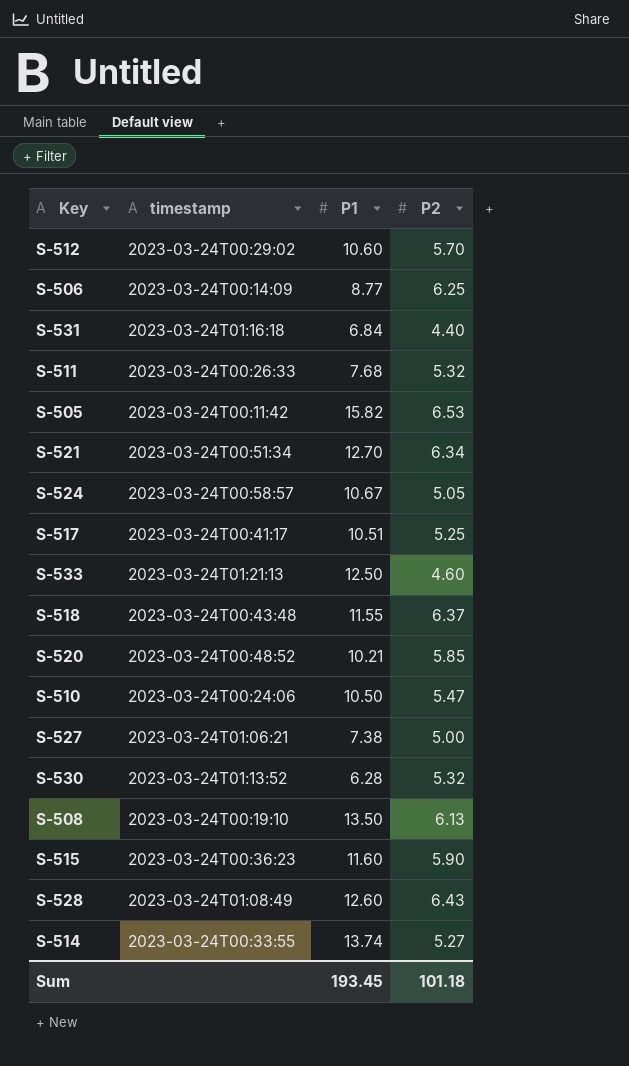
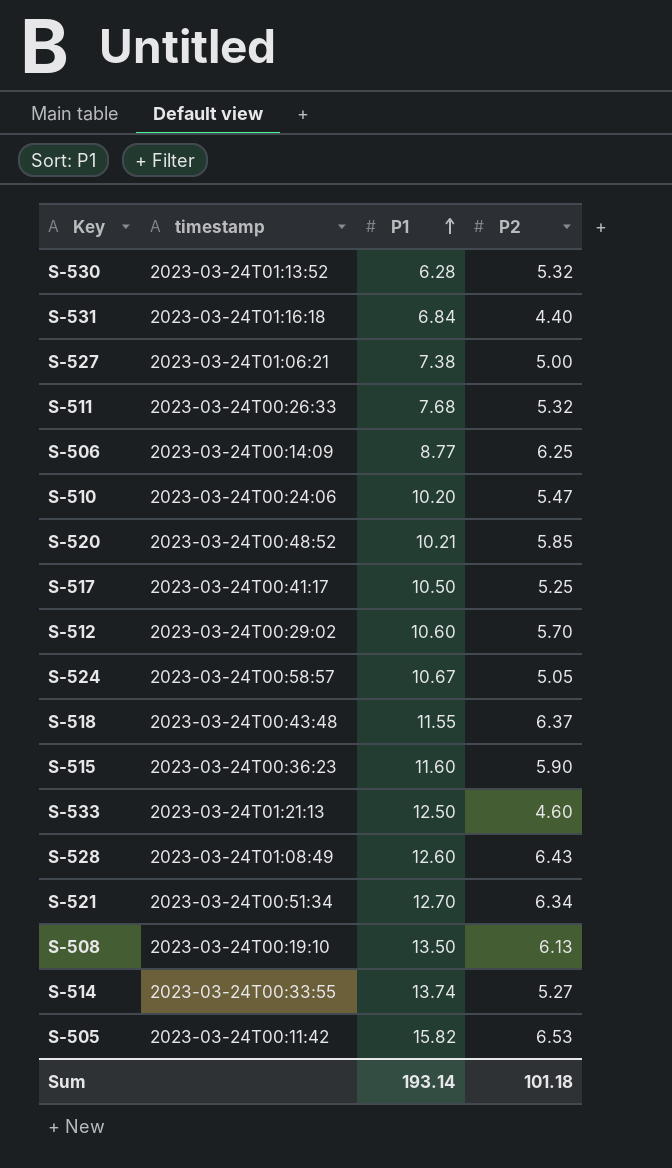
row order: none -> P1 ascending
S-510 | P1: 10.50 -> 10.20
S-517 | P1: 10.51 -> 10.50
Sum | P1: 193.45 -> 193.14

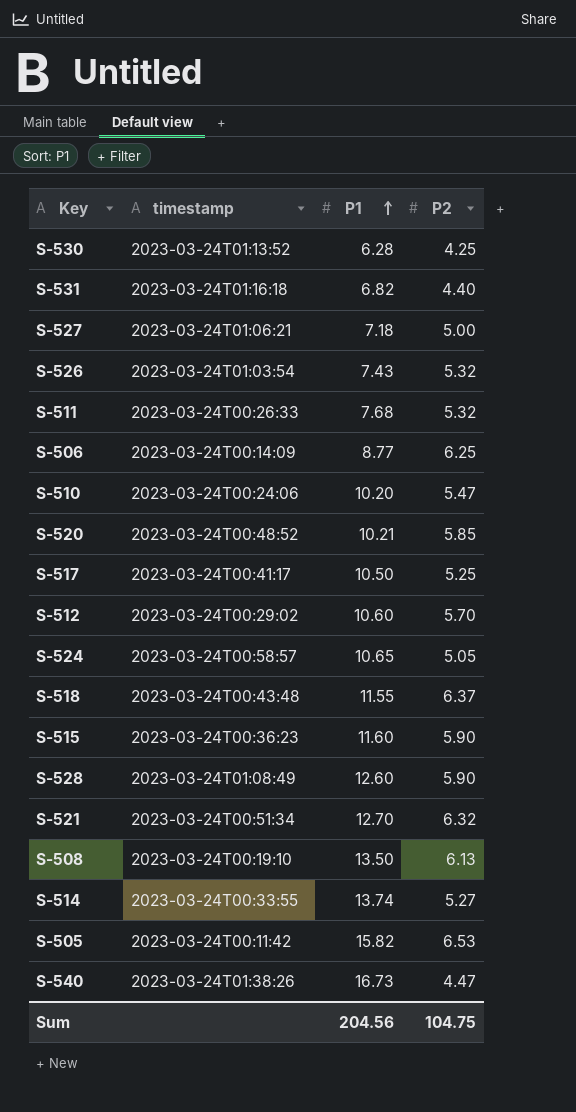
row S-533: 2023-03-24T01:21:13 | 12.50 | 4.60 -> none
S-530 | P2: 5.32 -> 4.25
S-531 | P1: 6.84 -> 6.82
S-527 | P1: 7.38 -> 7.18
row S-526: none -> 2023-03-24T01:03:54 | 7.43 | 5.32
S-524 | P1: 10.67 -> 10.65
S-528 | P2: 6.43 -> 5.90
S-521 | P2: 6.34 -> 6.32
row S-540: none -> 2023-03-24T01:38:26 | 16.73 | 4.47
Sum | P1: 193.14 -> 204.56
Sum | P2: 101.18 -> 104.75

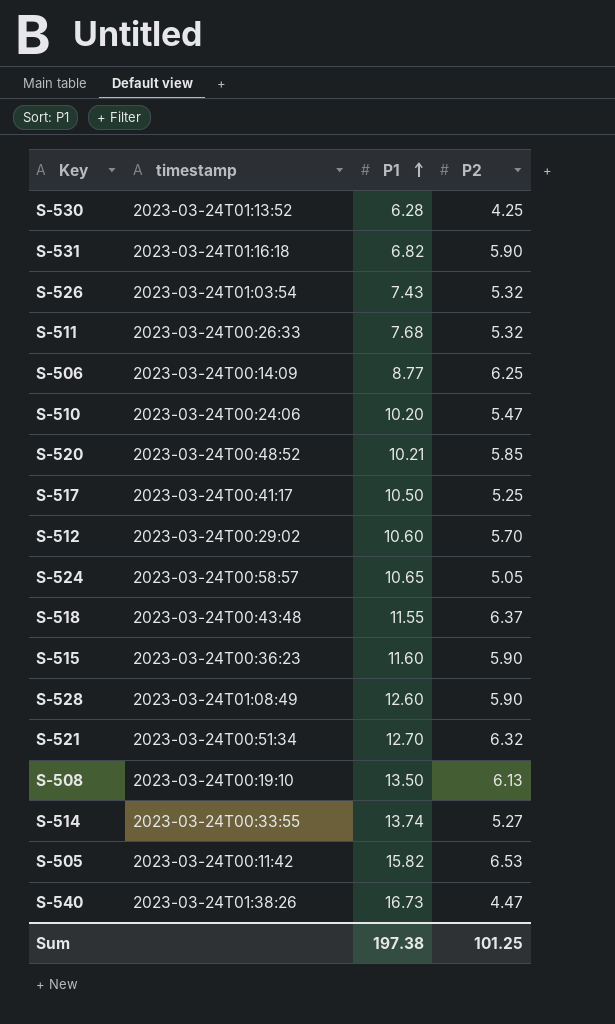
row S-527: 2023-03-24T01:06:21 | 7.18 | 5.00 -> none
S-531 | P2: 4.40 -> 5.90
Sum | P1: 204.56 -> 197.38
Sum | P2: 104.75 -> 101.25

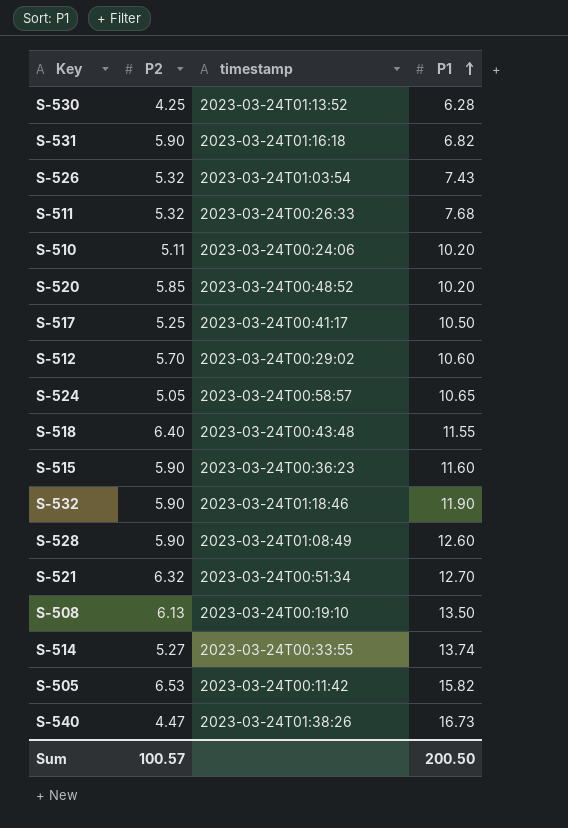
column P2 | position: 4 -> 2
row S-506: 2023-03-24T00:14:09 | 8.77 | 6.25 -> none
S-510 | P2: 5.47 -> 5.11
S-520 | P1: 10.21 -> 10.20
S-518 | P2: 6.37 -> 6.40
row S-532: none -> 5.90 | 2023-03-24T01:18:46 | 11.90
Sum | P2: 101.25 -> 100.57
Sum | P1: 197.38 -> 200.50

